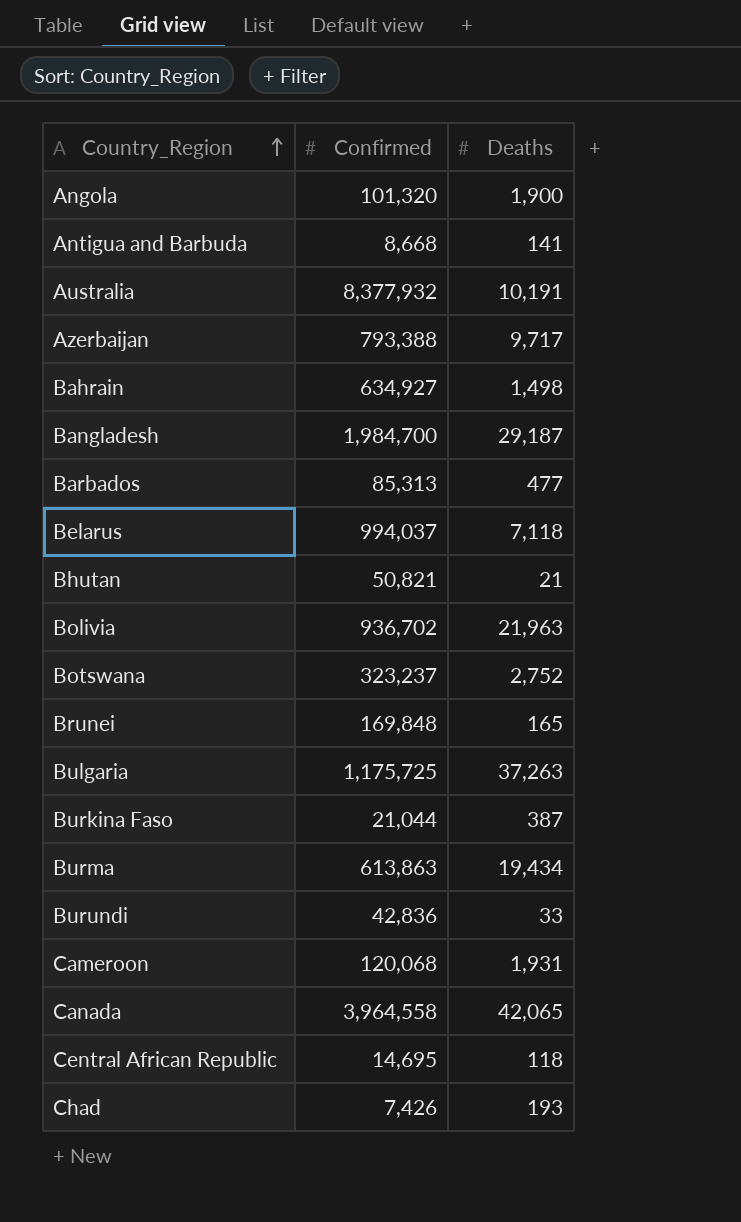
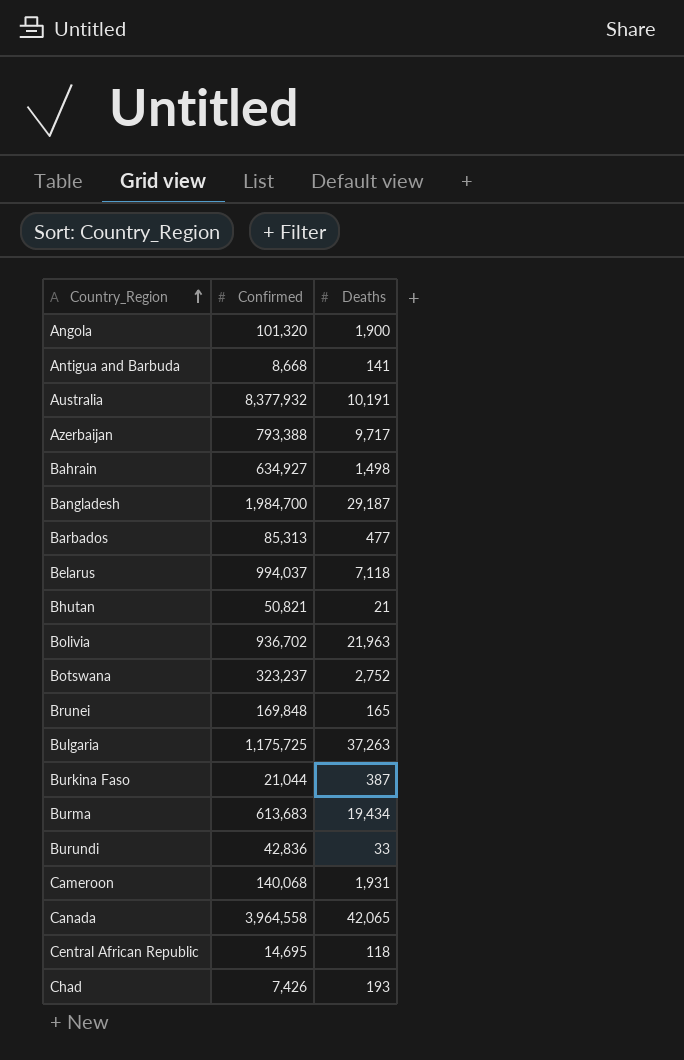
Burma | Confirmed: 613,863 -> 613,683
Cameroon | Confirmed: 120,068 -> 140,068

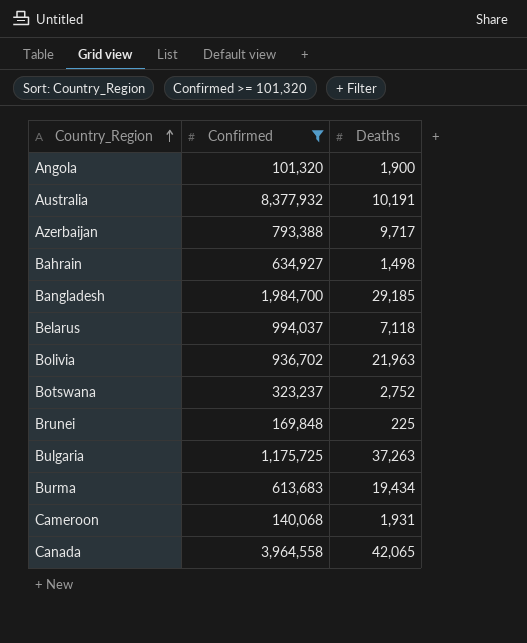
filter: none -> Confirmed >= 101,320
Bangladesh | Deaths: 29,187 -> 29,185
Brunei | Deaths: 165 -> 225

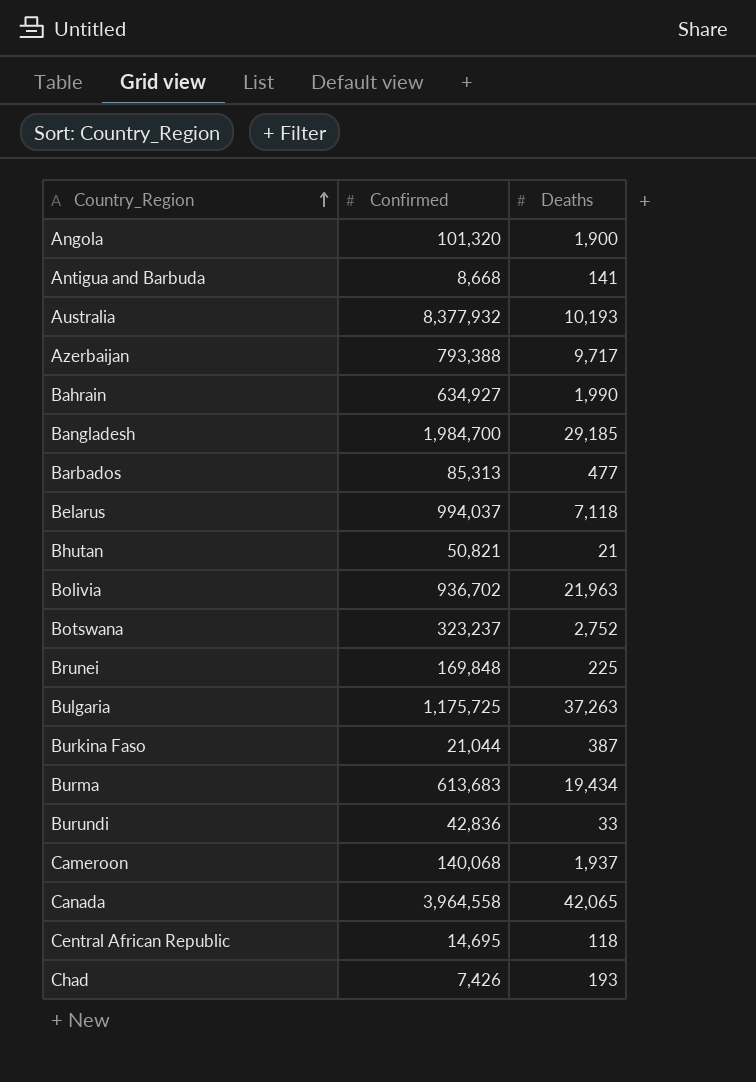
filter: Confirmed >= 101,320 -> none
Australia | Deaths: 10,191 -> 10,193
Bahrain | Deaths: 1,498 -> 1,990
Cameroon | Deaths: 1,931 -> 1,937

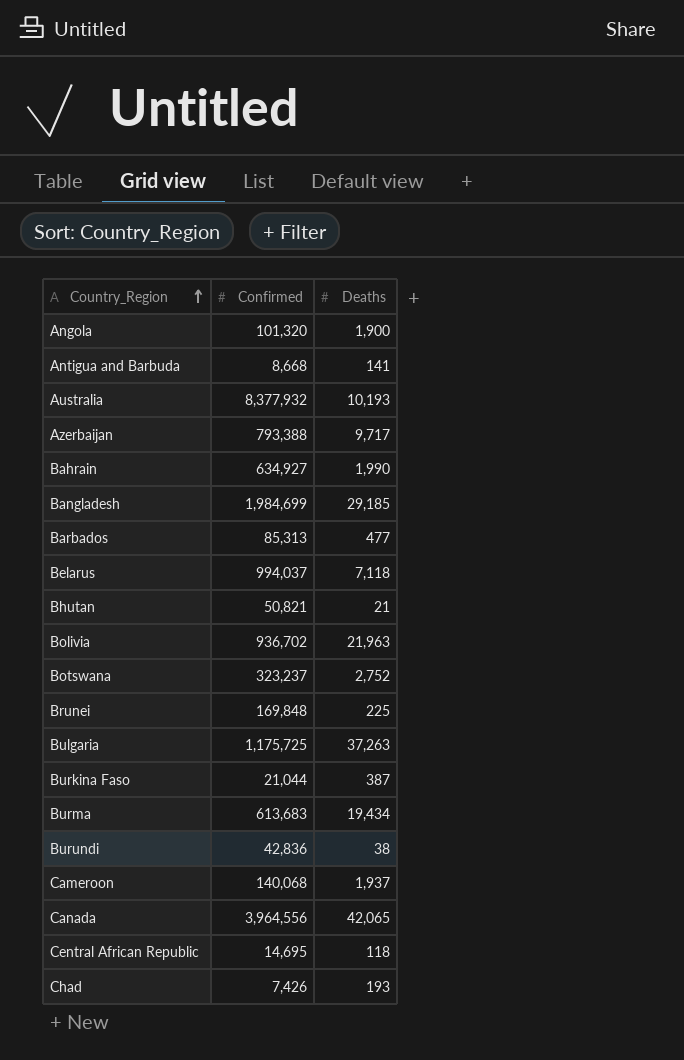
Bangladesh | Confirmed: 1,984,700 -> 1,984,699
Burundi | Deaths: 33 -> 38
Canada | Confirmed: 3,964,558 -> 3,964,556

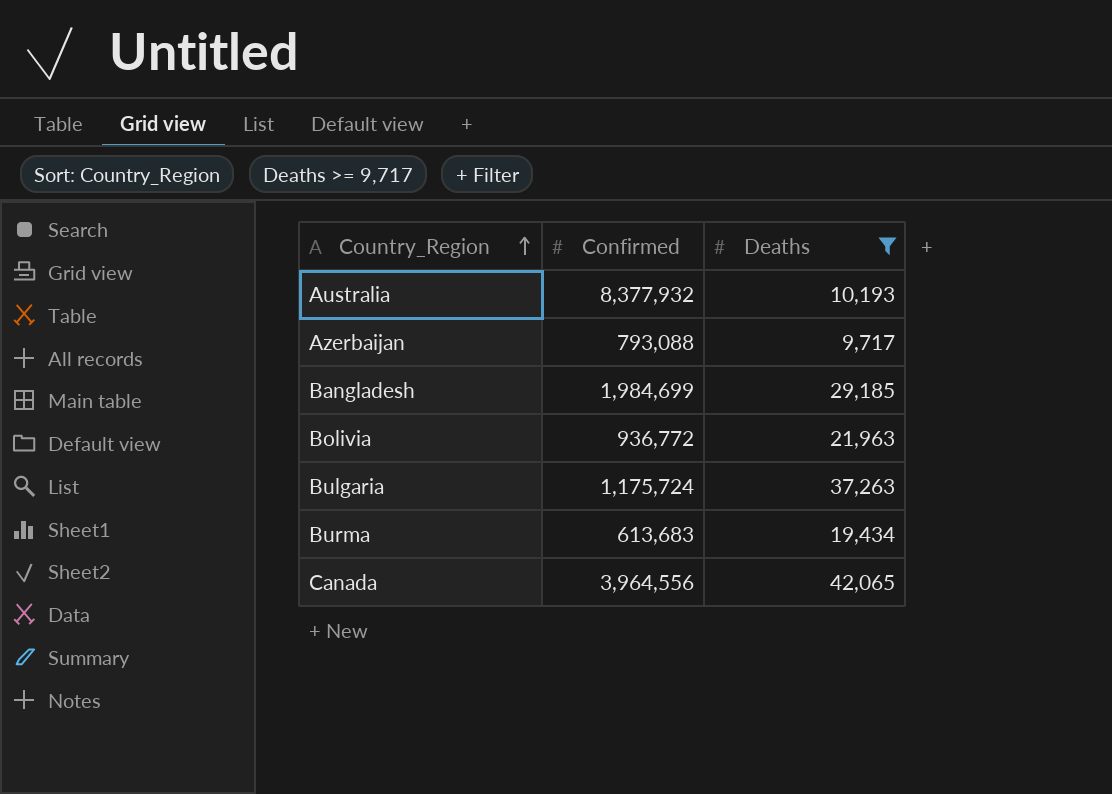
filter: none -> Deaths >= 9,717
Azerbaijan | Confirmed: 793,388 -> 793,088
Bolivia | Confirmed: 936,702 -> 936,772
Bulgaria | Confirmed: 1,175,725 -> 1,175,724

